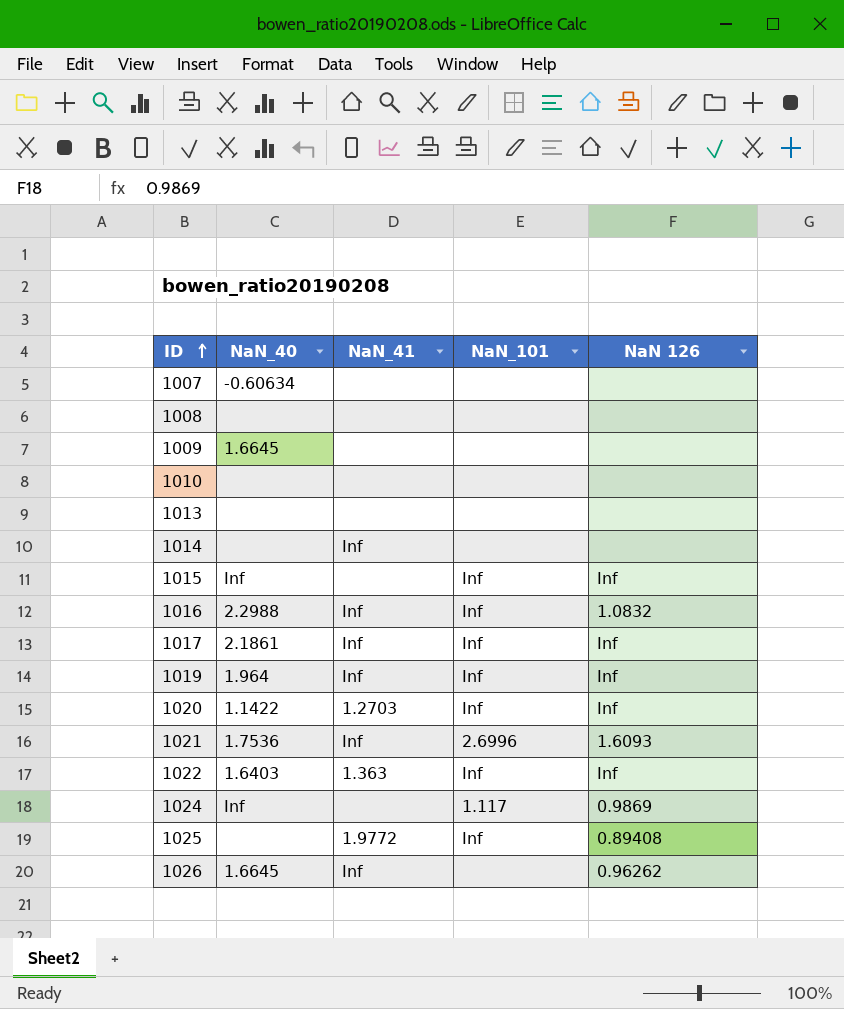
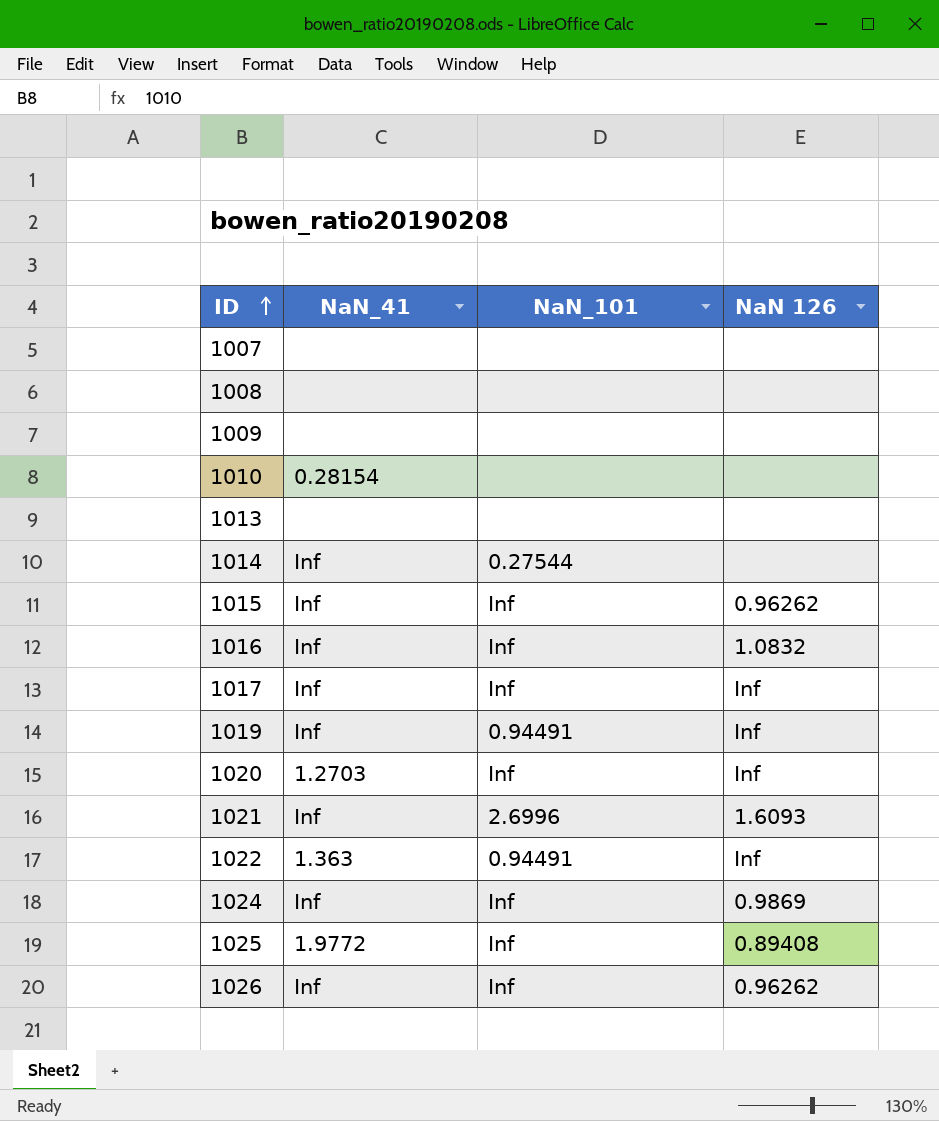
column NaN_40 | position: 2 -> none
1010 | NaN_41: none -> 0.28154
1014 | NaN_101: none -> 0.27544
1015 | NaN_41: none -> Inf
1015 | NaN 126: Inf -> 0.96262
1019 | NaN_101: Inf -> 0.94491
1022 | NaN_101: Inf -> 0.94491
1024 | NaN_41: none -> Inf
1024 | NaN_101: 1.117 -> Inf
1026 | NaN_101: none -> Inf

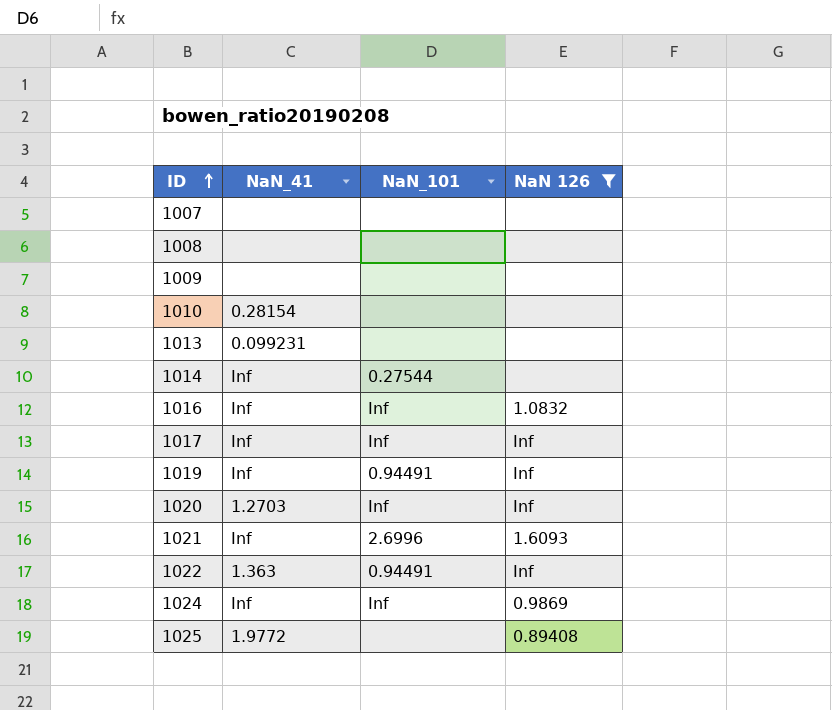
filter: none -> NaN 126 != 0.96262
1013 | NaN_41: none -> 0.099231
1025 | NaN_101: Inf -> none

